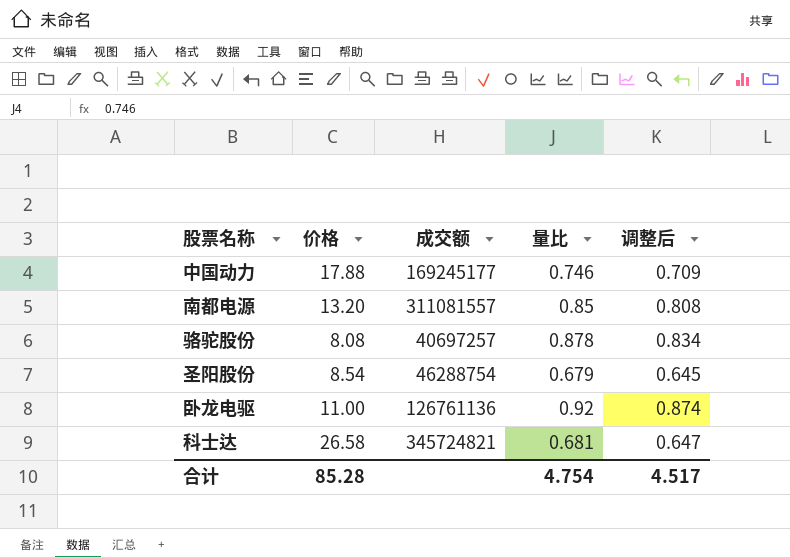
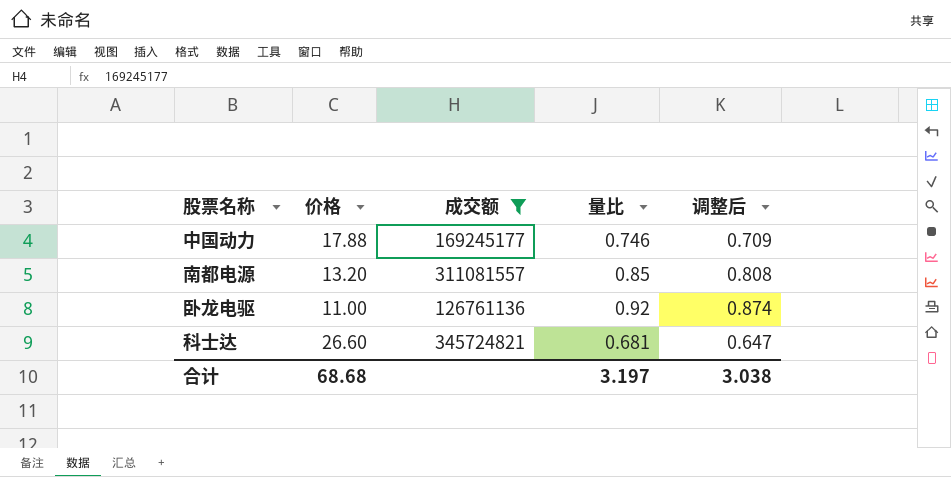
filter: none -> 成交额 >= 126761136
科士达 | 价格: 26.58 -> 26.60
合计 | 价格: 85.28 -> 68.68
合计 | 量比: 4.754 -> 3.197
合计 | 调整后: 4.517 -> 3.038

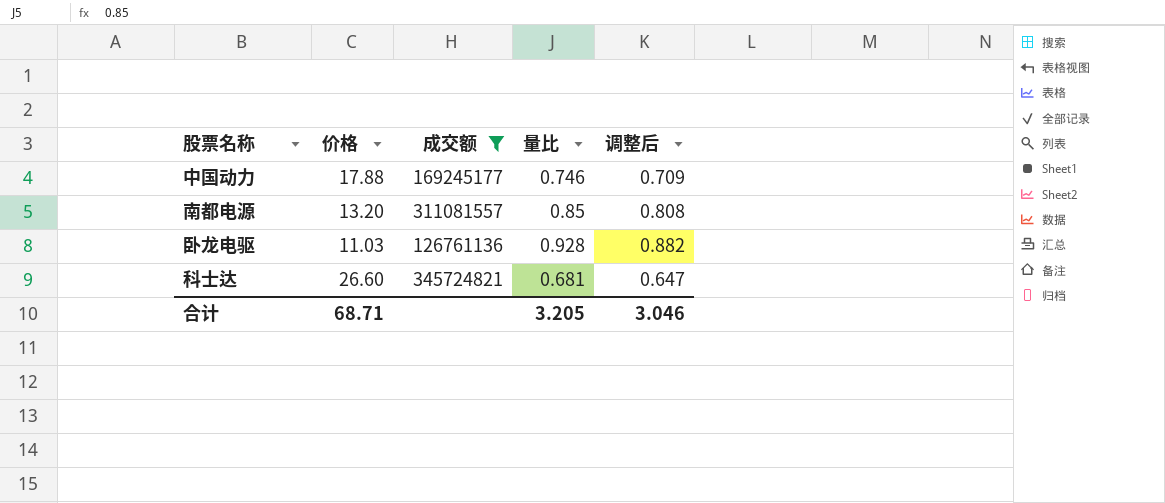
卧龙电驱 | 价格: 11.00 -> 11.03
卧龙电驱 | 量比: 0.92 -> 0.928
卧龙电驱 | 调整后: 0.874 -> 0.882
合计 | 价格: 68.68 -> 68.71
合计 | 量比: 3.197 -> 3.205
合计 | 调整后: 3.038 -> 3.046

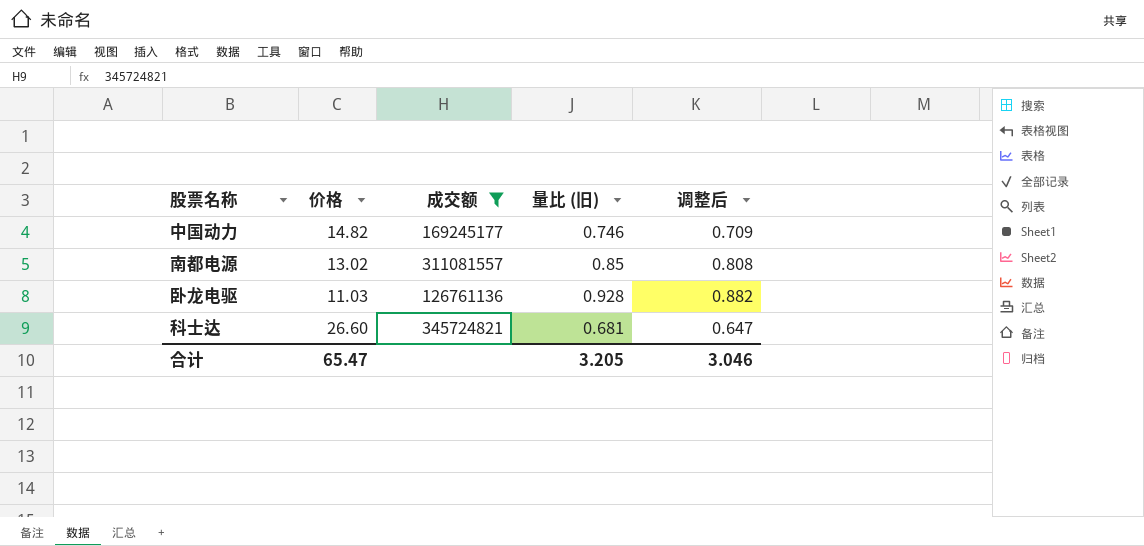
column name: 量比 -> 量比 (旧)
中国动力 | 价格: 17.88 -> 14.82
南都电源 | 价格: 13.20 -> 13.02
合计 | 价格: 68.71 -> 65.47

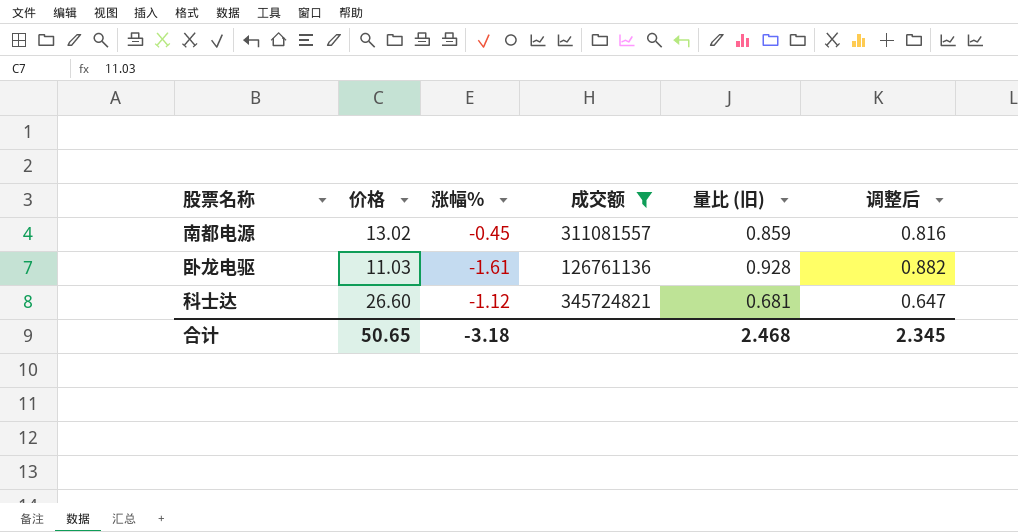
column 涨幅% | position: none -> 3
row 中国动力: 14.82 | 169245177 | 0.746 | 0.709 -> none
南都电源 | 量比 (旧): 0.85 -> 0.859
南都电源 | 调整后: 0.808 -> 0.816
合计 | 价格: 65.47 -> 50.65
合计 | 量比 (旧): 3.205 -> 2.468
合计 | 调整后: 3.046 -> 2.345

